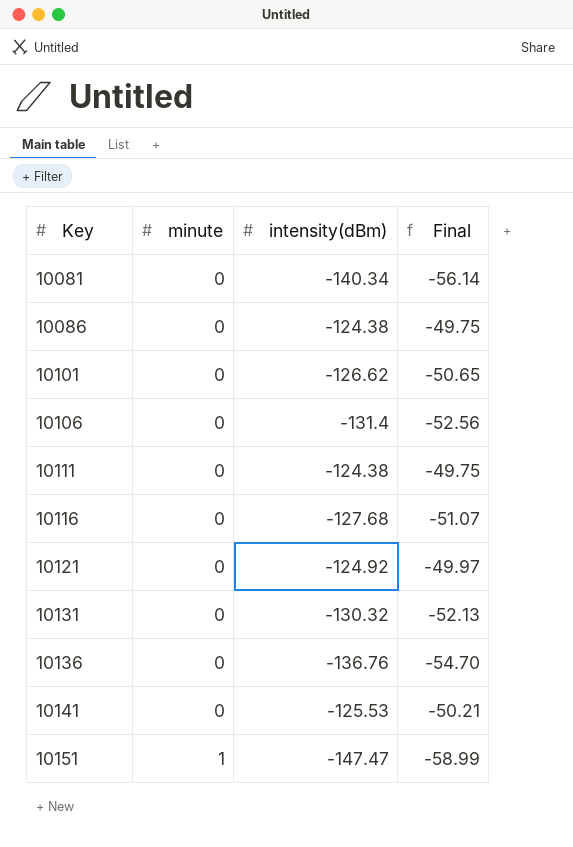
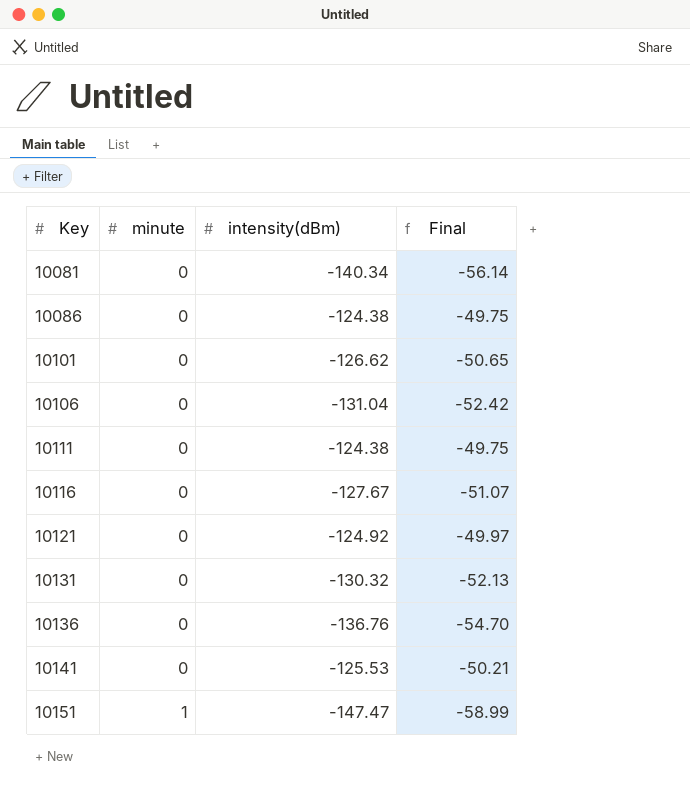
10106 | intensity(dBm): -131.4 -> -131.04
10106 | Final: -52.56 -> -52.42
10116 | intensity(dBm): -127.68 -> -127.67

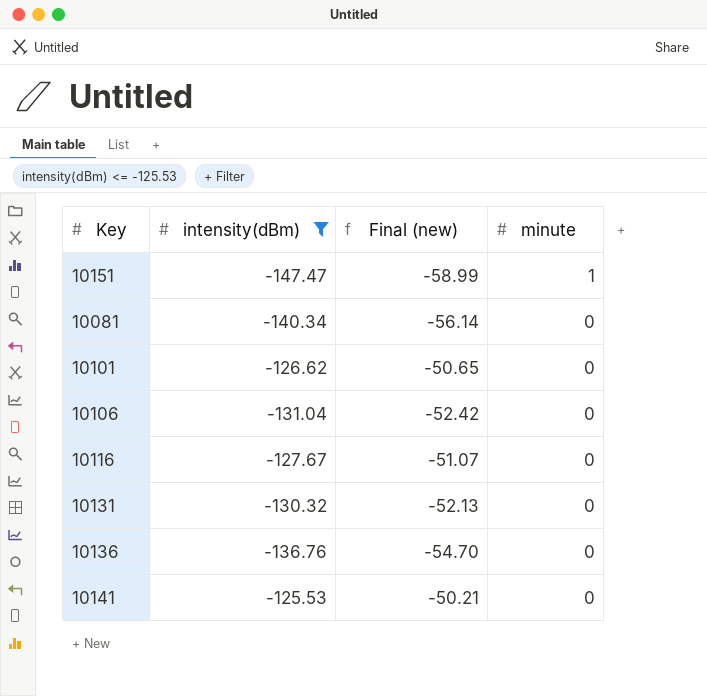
filter: none -> intensity(dBm) <= -125.53
row order: Key ascending -> minute descending
column name: Final -> Final (new)
column minute | position: 2 -> 4

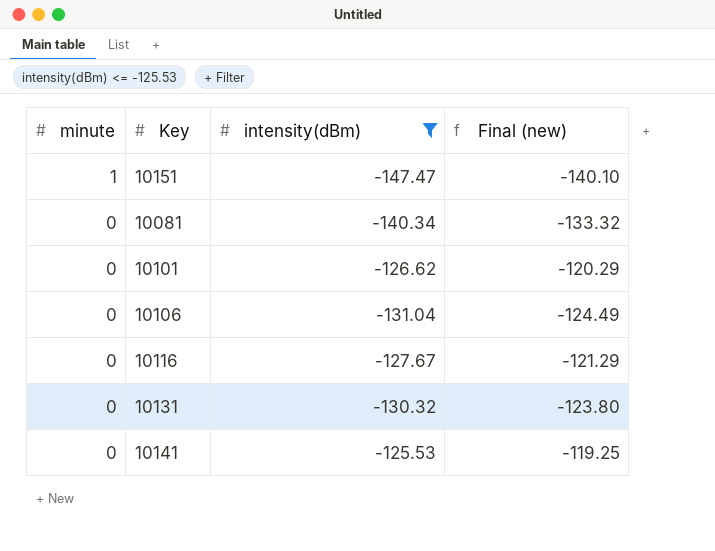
column minute | position: 4 -> 1
column Final (new) | formula: [intensity(dBm)] * 0.4 -> [intensity(dBm)] * 0.95
row 10136: -136.76 | -54.70 | 0 -> none

